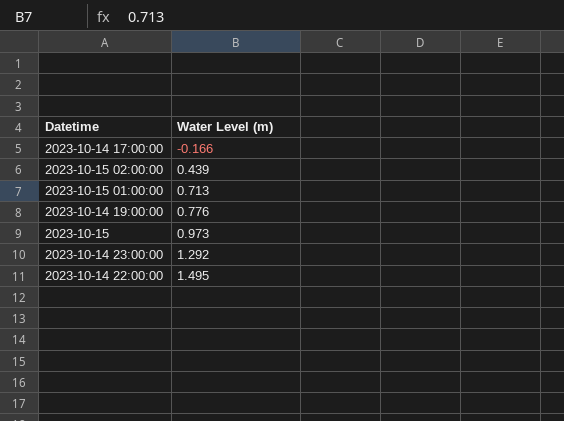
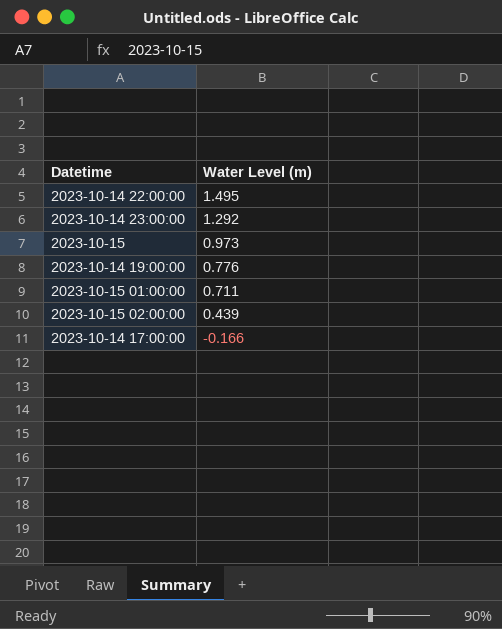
row order: Water Level (m) ascending -> Water Level (m) descending
2023-10-15 01:00:00 | Water Level (m): 0.713 -> 0.711

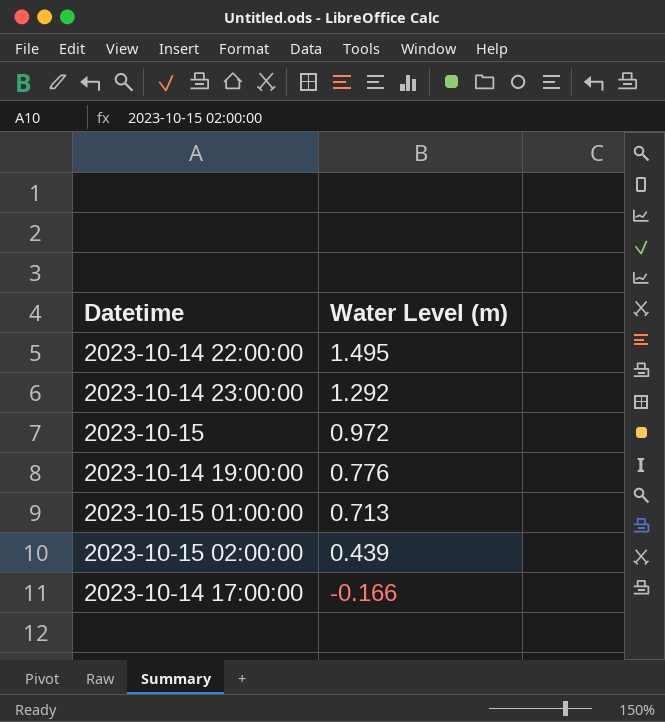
2023-10-15 | Water Level (m): 0.973 -> 0.972
2023-10-15 01:00:00 | Water Level (m): 0.711 -> 0.713

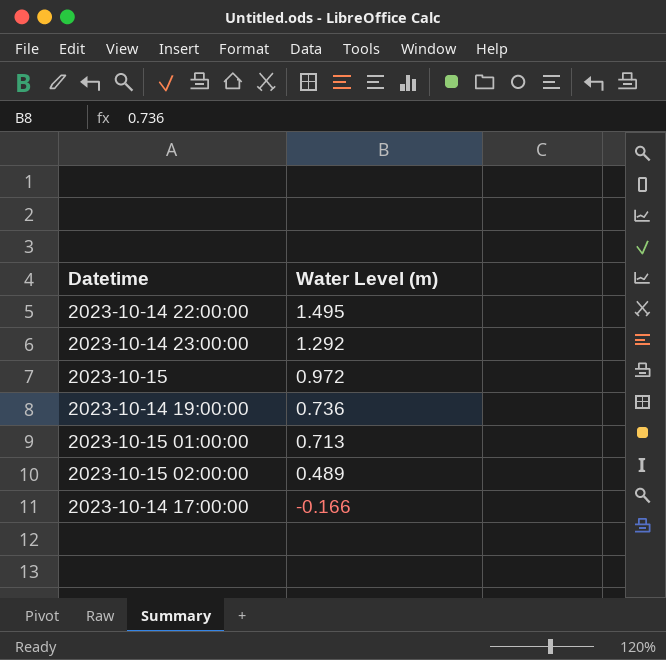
2023-10-14 19:00:00 | Water Level (m): 0.776 -> 0.736
2023-10-15 02:00:00 | Water Level (m): 0.439 -> 0.489

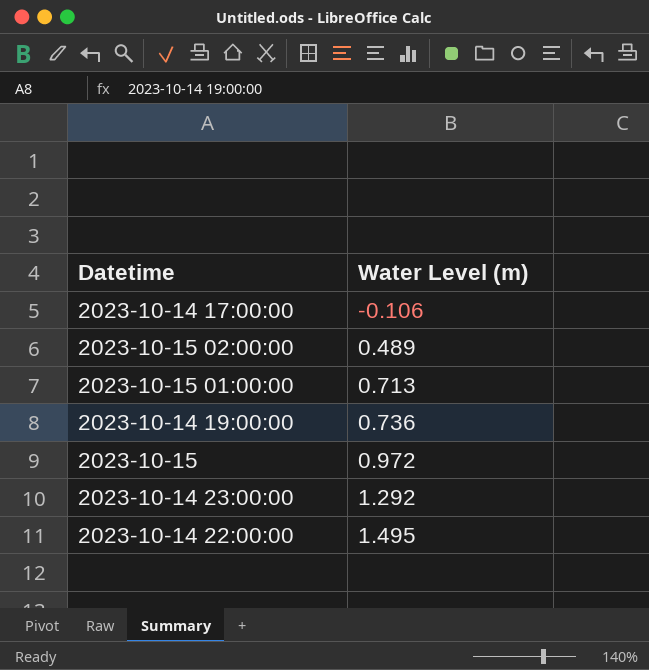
row order: Water Level (m) descending -> Water Level (m) ascending
2023-10-14 17:00:00 | Water Level (m): -0.166 -> -0.106

